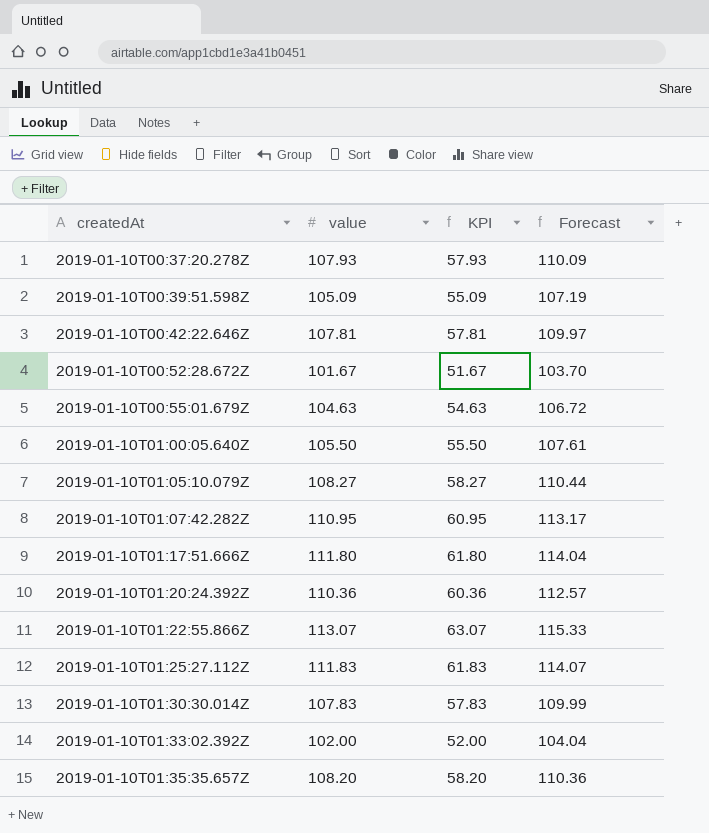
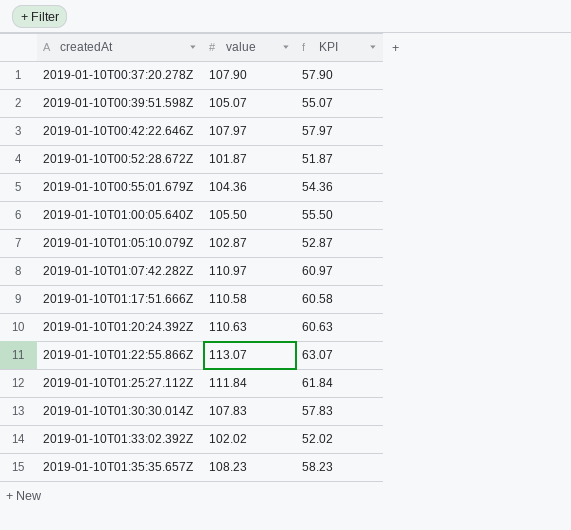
column Forecast | formula: [value] * 1.02 -> none
2019-01-10T00:37:20.278Z | value: 107.93 -> 107.90
2019-01-10T00:37:20.278Z | KPI: 57.93 -> 57.90
2019-01-10T00:39:51.598Z | value: 105.09 -> 105.07
2019-01-10T00:39:51.598Z | KPI: 55.09 -> 55.07
2019-01-10T00:42:22.646Z | value: 107.81 -> 107.97
2019-01-10T00:42:22.646Z | KPI: 57.81 -> 57.97
2019-01-10T00:52:28.672Z | value: 101.67 -> 101.87
2019-01-10T00:52:28.672Z | KPI: 51.67 -> 51.87
2019-01-10T00:55:01.679Z | value: 104.63 -> 104.36
2019-01-10T00:55:01.679Z | KPI: 54.63 -> 54.36
2019-01-10T01:05:10.079Z | value: 108.27 -> 102.87
2019-01-10T01:05:10.079Z | KPI: 58.27 -> 52.87
2019-01-10T01:07:42.282Z | value: 110.95 -> 110.97
2019-01-10T01:07:42.282Z | KPI: 60.95 -> 60.97
2019-01-10T01:17:51.666Z | value: 111.80 -> 110.58
2019-01-10T01:17:51.666Z | KPI: 61.80 -> 60.58
2019-01-10T01:20:24.392Z | value: 110.36 -> 110.63
2019-01-10T01:20:24.392Z | KPI: 60.36 -> 60.63
2019-01-10T01:25:27.112Z | value: 111.83 -> 111.84
2019-01-10T01:25:27.112Z | KPI: 61.83 -> 61.84
2019-01-10T01:33:02.392Z | value: 102.00 -> 102.02
2019-01-10T01:33:02.392Z | KPI: 52.00 -> 52.02
2019-01-10T01:35:35.657Z | value: 108.20 -> 108.23
2019-01-10T01:35:35.657Z | KPI: 58.20 -> 58.23

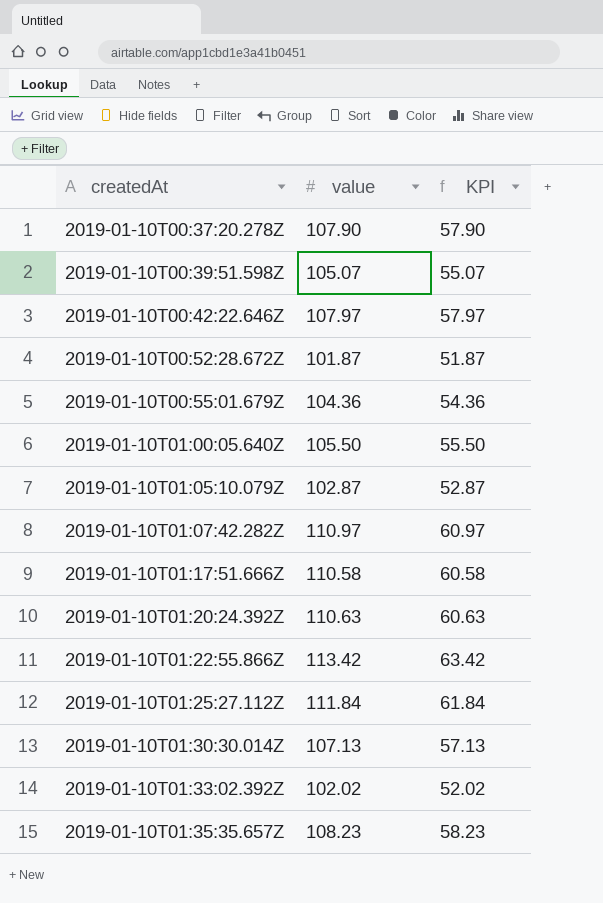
2019-01-10T01:22:55.866Z | value: 113.07 -> 113.42
2019-01-10T01:22:55.866Z | KPI: 63.07 -> 63.42
2019-01-10T01:30:30.014Z | value: 107.83 -> 107.13
2019-01-10T01:30:30.014Z | KPI: 57.83 -> 57.13

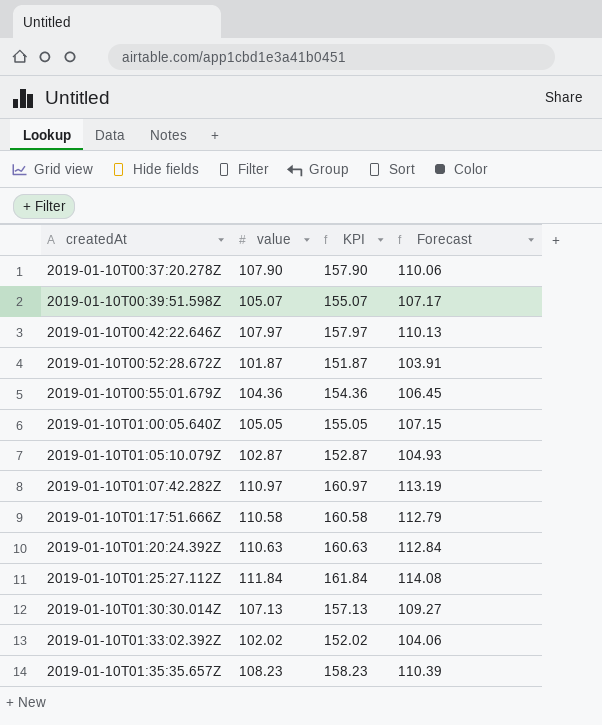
column KPI | formula: [value] - 50 -> [value] + 50
column Forecast | formula: none -> [value] * 1.02
row 2019-01-10T01:22:55.866Z: 113.42 | 63.42 -> none
2019-01-10T01:00:05.640Z | value: 105.50 -> 105.05

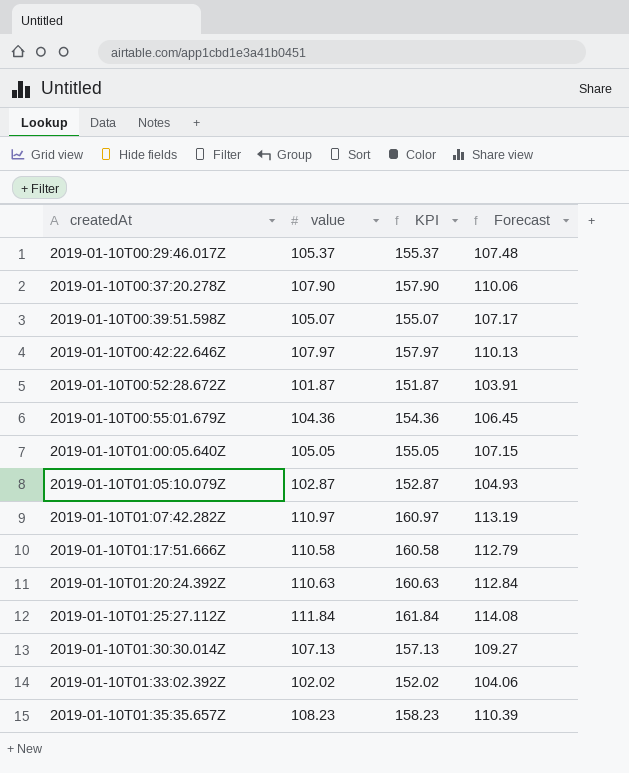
row 2019-01-10T00:29:46.017Z: none -> 105.37 | 155.37 | 107.48

